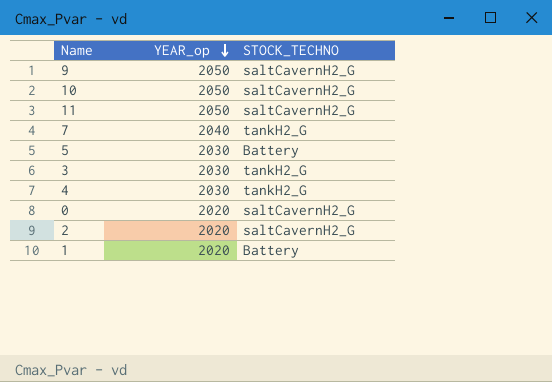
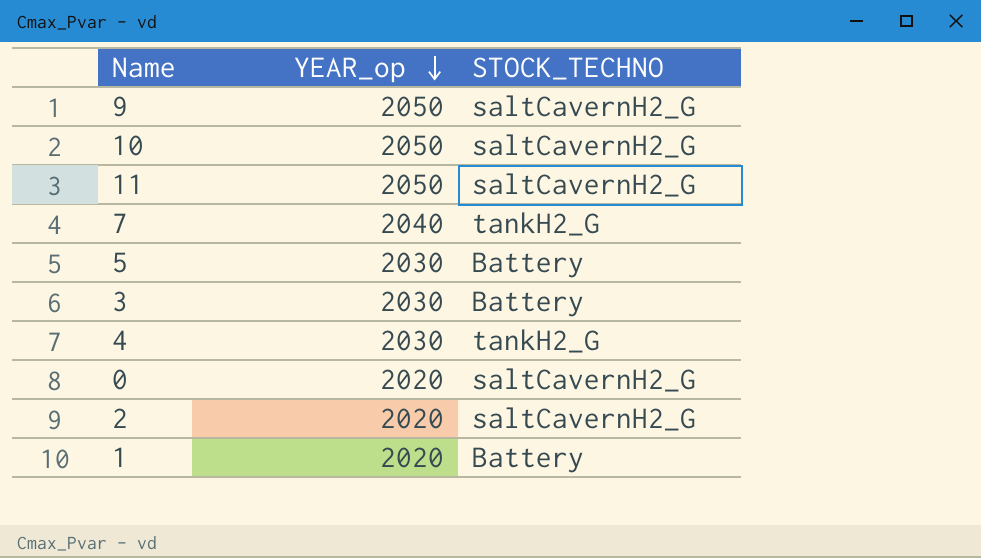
3 | STOCK_TECHNO: tankH2_G -> Battery

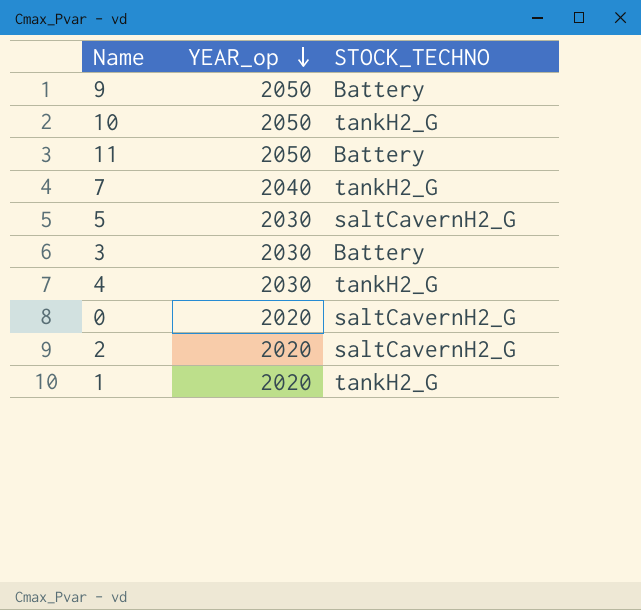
9 | STOCK_TECHNO: saltCavernH2_G -> Battery
10 | STOCK_TECHNO: saltCavernH2_G -> tankH2_G
11 | STOCK_TECHNO: saltCavernH2_G -> Battery
5 | STOCK_TECHNO: Battery -> saltCavernH2_G
1 | STOCK_TECHNO: Battery -> tankH2_G

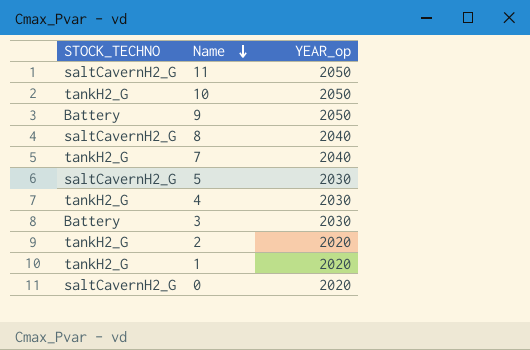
row order: YEAR_op descending -> Name descending
column STOCK_TECHNO | position: 3 -> 1
11 | STOCK_TECHNO: Battery -> saltCavernH2_G
row 8: none -> saltCavernH2_G | 2040
2 | STOCK_TECHNO: saltCavernH2_G -> tankH2_G

